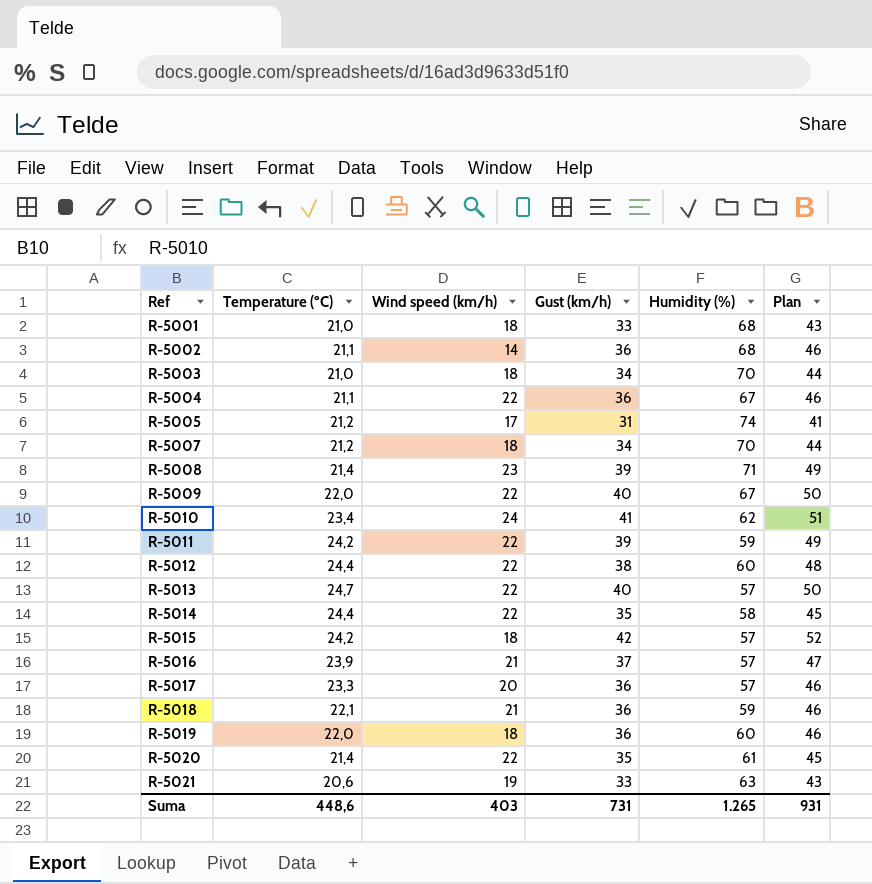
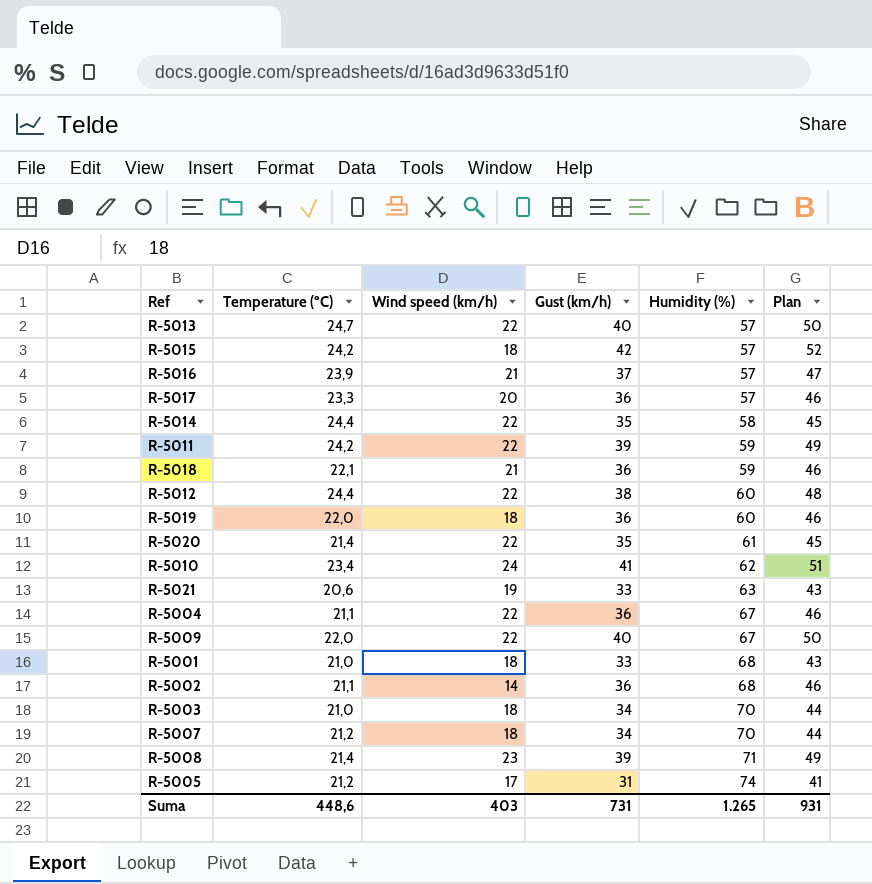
row order: Ref ascending -> Humidity (%) ascending

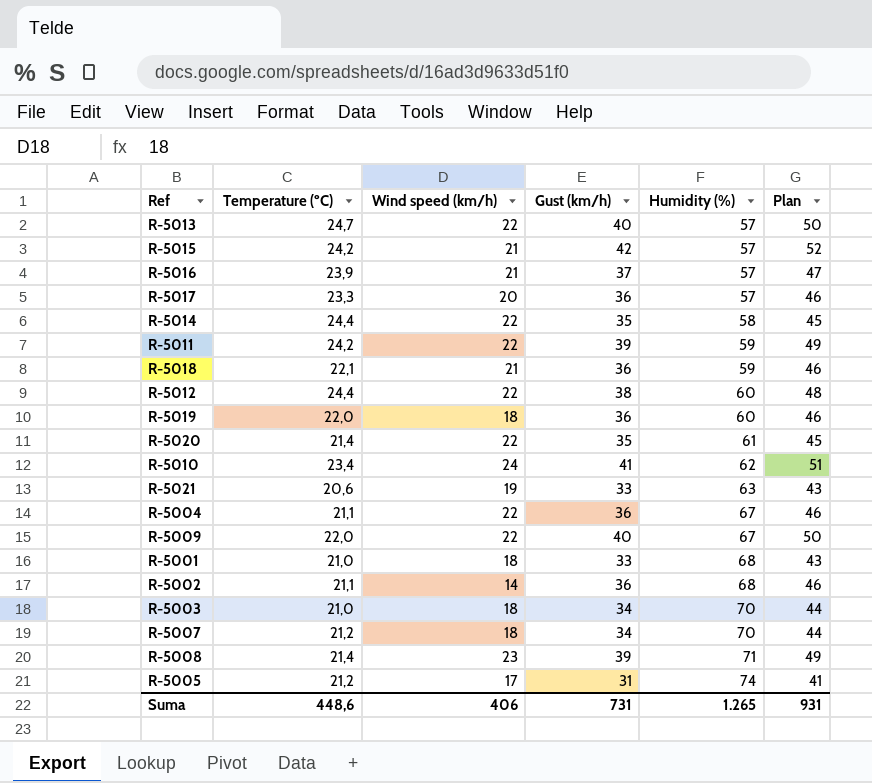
R-5015 | Wind speed (km/h): 18 -> 21
Suma | Wind speed (km/h): 403 -> 406

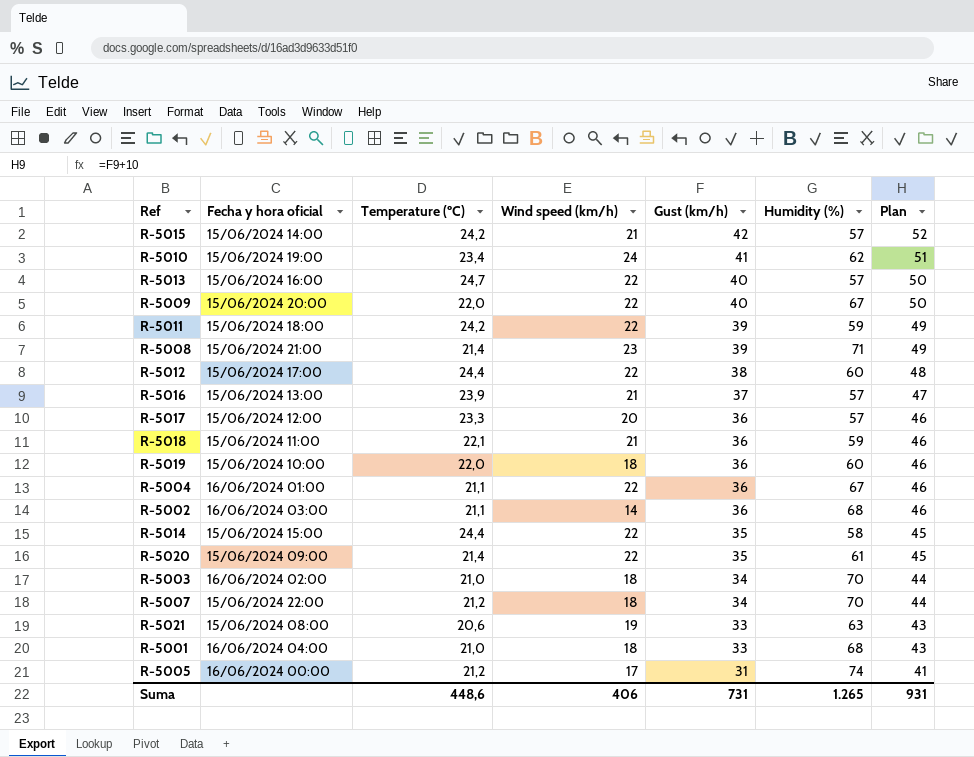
row order: Humidity (%) ascending -> Gust (km/h) descending
column Fecha y hora oficial | position: none -> 2

